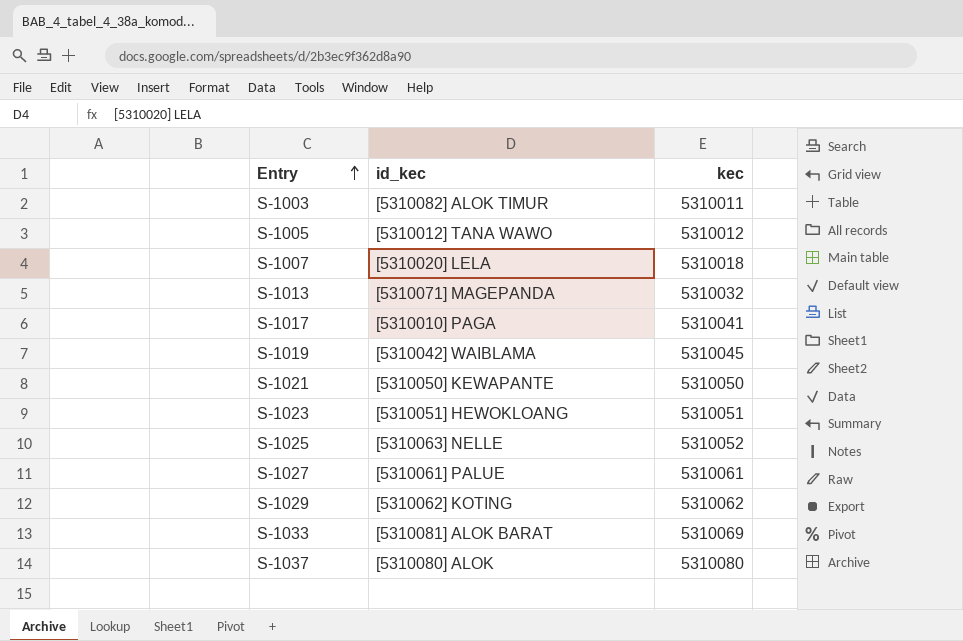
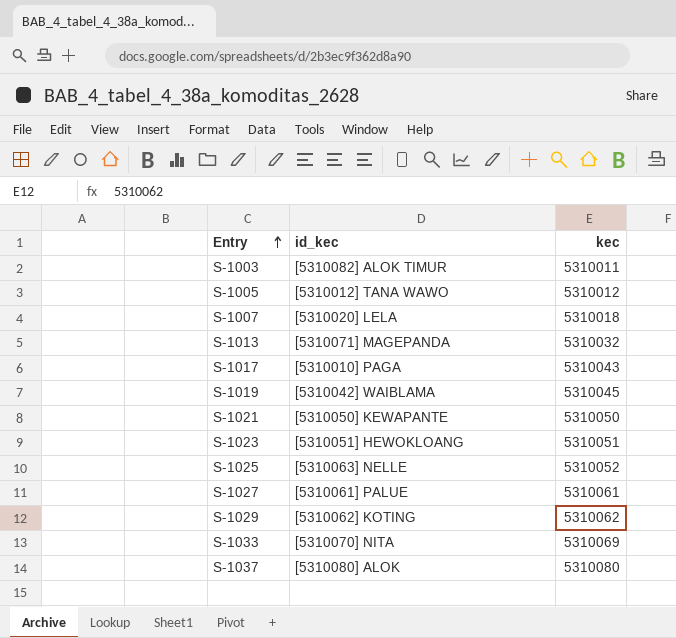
S-1017 | kec: 5310041 -> 5310043
S-1033 | id_kec: [5310081] ALOK BARAT -> [5310070] NITA

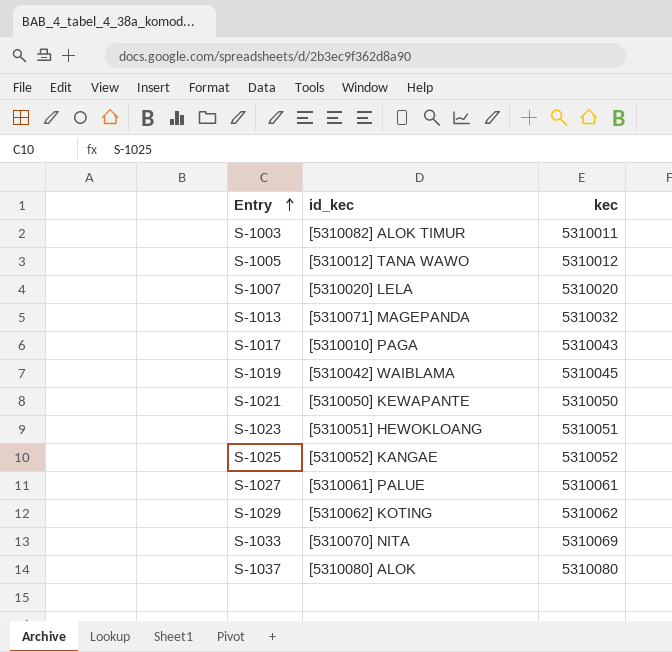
S-1007 | kec: 5310018 -> 5310020
S-1025 | id_kec: [5310063] NELLE -> [5310052] KANGAE

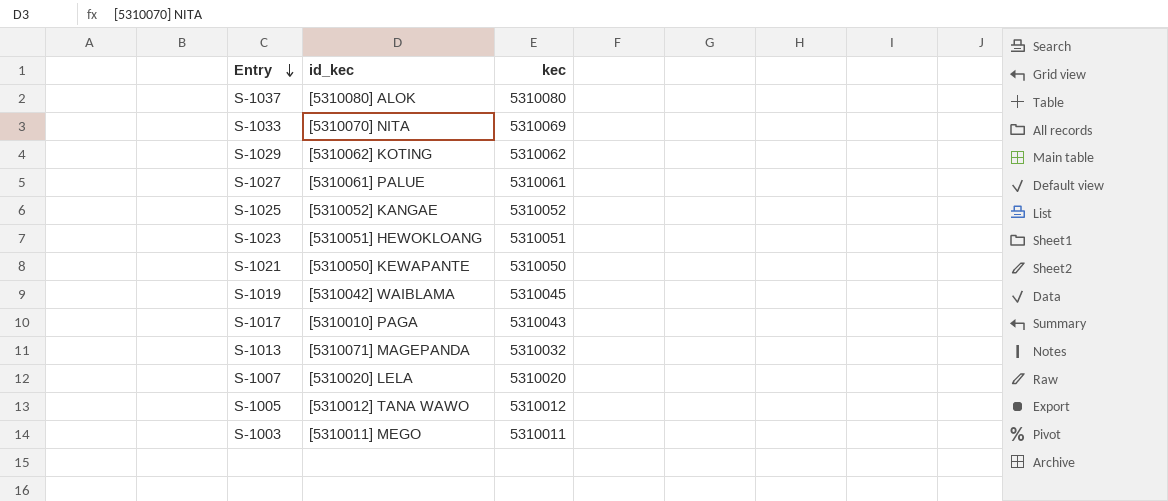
row order: Entry ascending -> Entry descending
S-1003 | id_kec: [5310082] ALOK TIMUR -> [5310011] MEGO

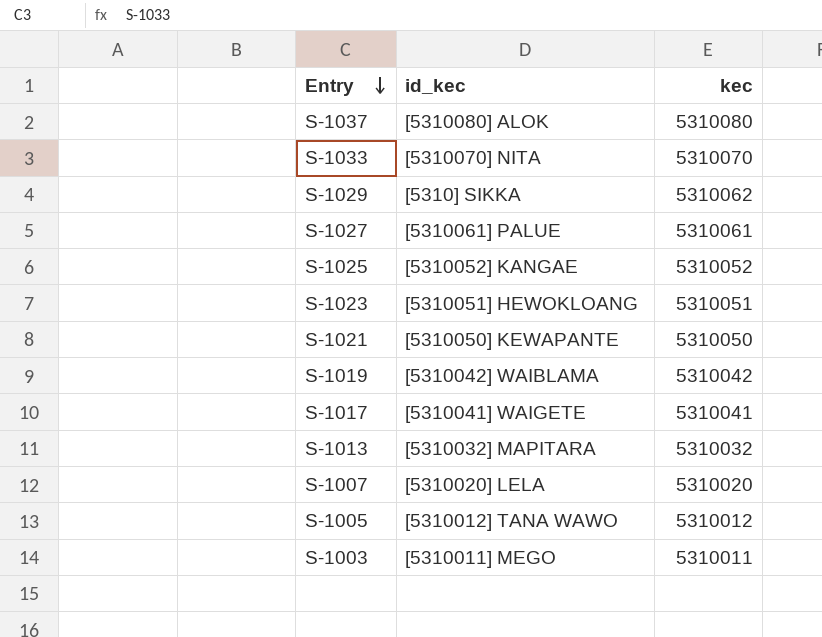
S-1033 | kec: 5310069 -> 5310070
S-1029 | id_kec: [5310062] KOTING -> [5310] SIKKA
S-1019 | kec: 5310045 -> 5310042
S-1017 | id_kec: [5310010] PAGA -> [5310041] WAIGETE
S-1017 | kec: 5310043 -> 5310041
S-1013 | id_kec: [5310071] MAGEPANDA -> [5310032] MAPITARA

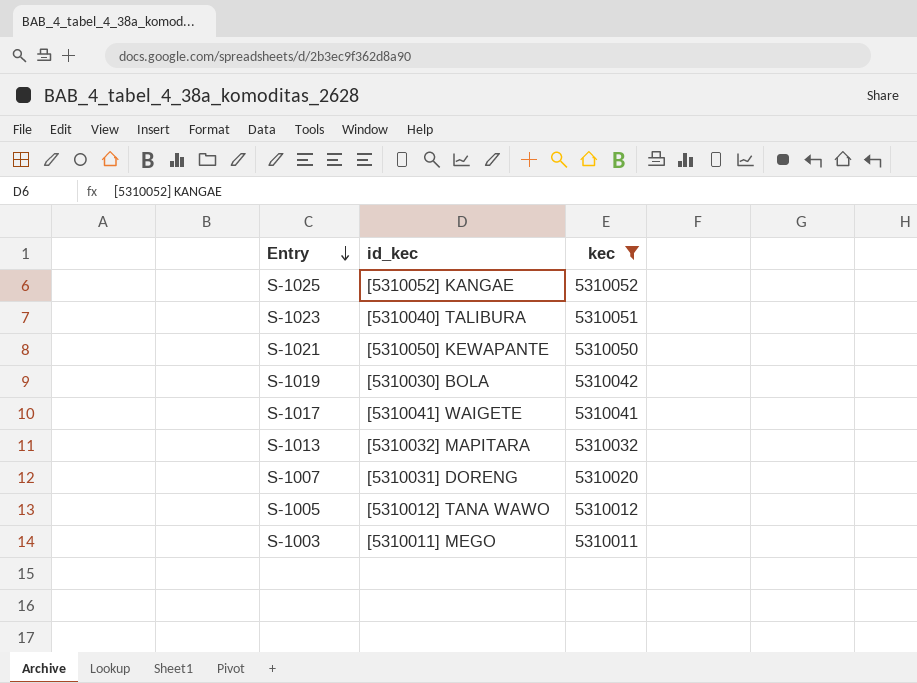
filter: none -> kec <= 5310052
S-1023 | id_kec: [5310051] HEWOKLOANG -> [5310040] TALIBURA
S-1019 | id_kec: [5310042] WAIBLAMA -> [5310030] BOLA
S-1007 | id_kec: [5310020] LELA -> [5310031] DORENG

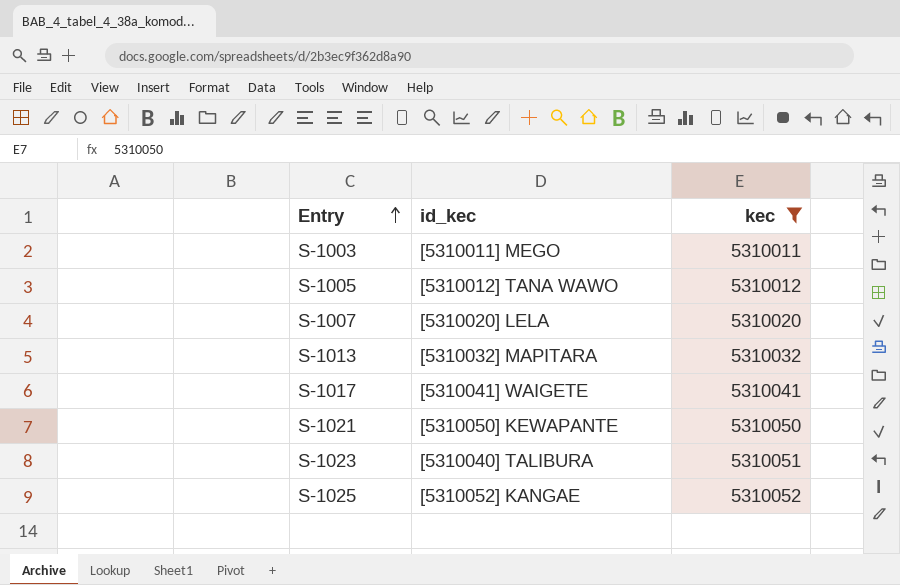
row order: Entry descending -> Entry ascending
row S-1019: [5310030] BOLA | 5310042 -> none
S-1007 | id_kec: [5310031] DORENG -> [5310020] LELA

